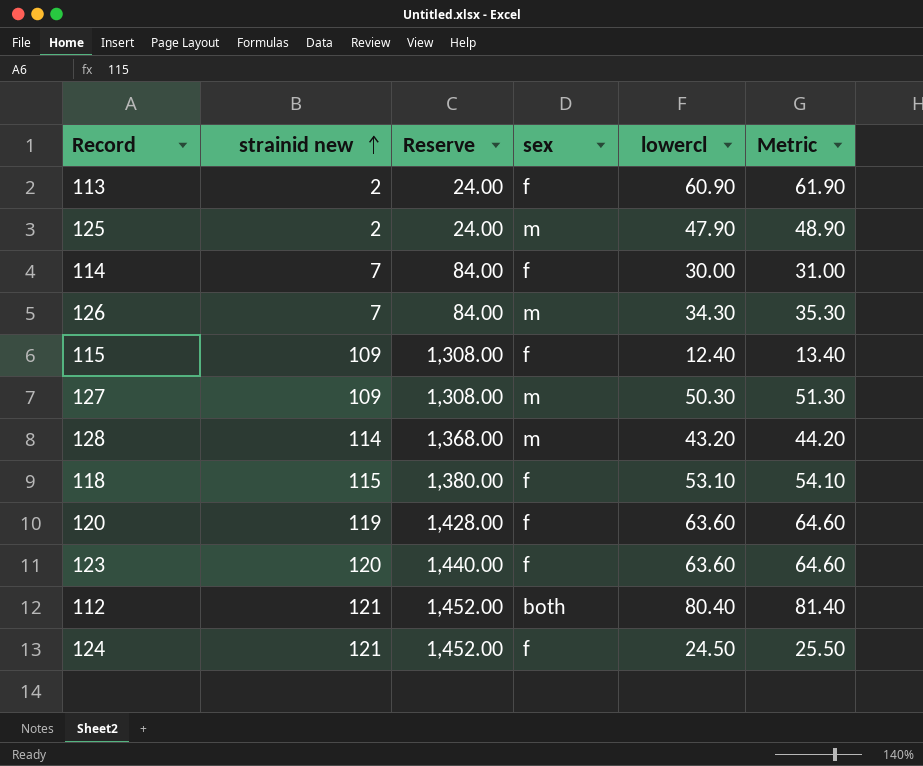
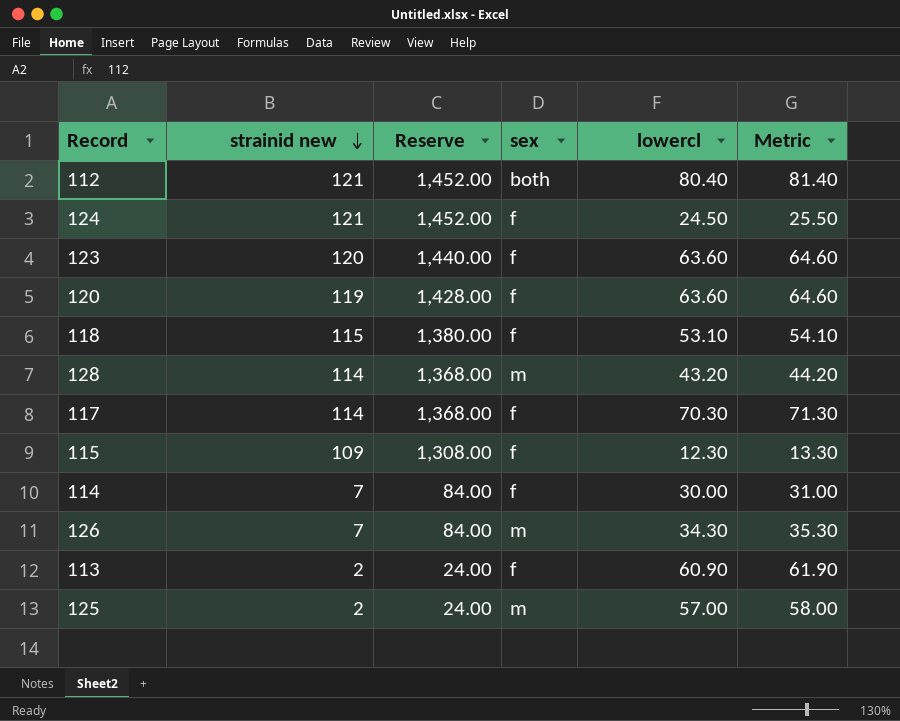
row order: strainid new ascending -> strainid new descending
row 127: 109 | 1,308.00 | m | 50.30 | 51.30 -> none
row 117: none -> 114 | 1,368.00 | f | 70.30 | 71.30
115 | lowercl: 12.40 -> 12.30
115 | Metric: 13.40 -> 13.30
125 | lowercl: 47.90 -> 57.00
125 | Metric: 48.90 -> 58.00

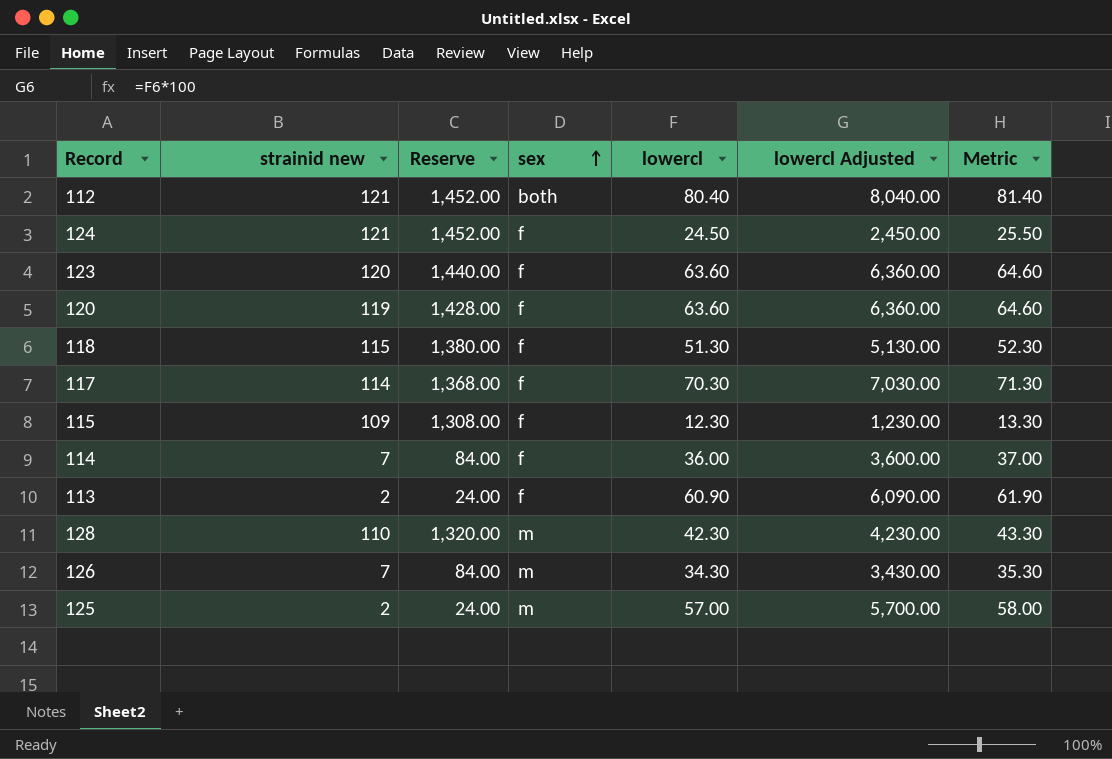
row order: strainid new descending -> sex ascending
column lowercl Adjusted | formula: none -> [lowercl] * 100
118 | lowercl: 53.10 -> 51.30
118 | Metric: 54.10 -> 52.30
114 | lowercl: 30.00 -> 36.00
114 | Metric: 31.00 -> 37.00
128 | strainid new: 114 -> 110
128 | Reserve: 1,368.00 -> 1,320.00
128 | lowercl: 43.20 -> 42.30
128 | Metric: 44.20 -> 43.30

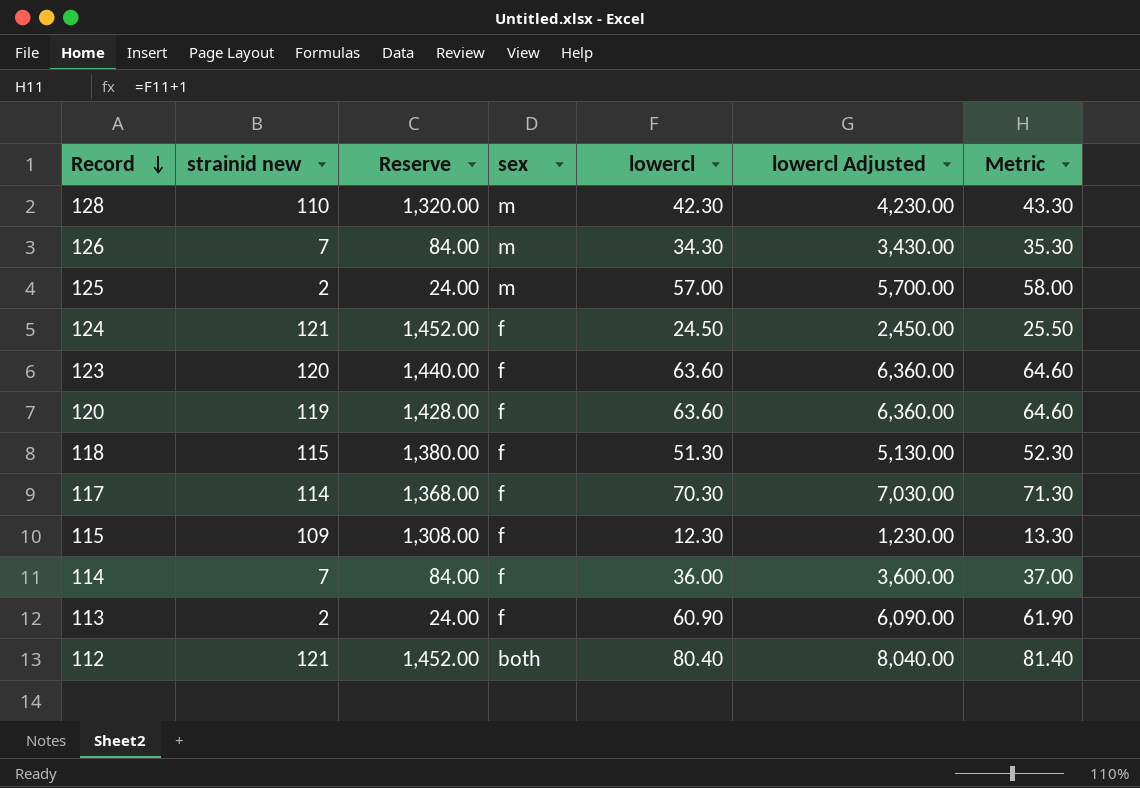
row order: sex ascending -> Record descending

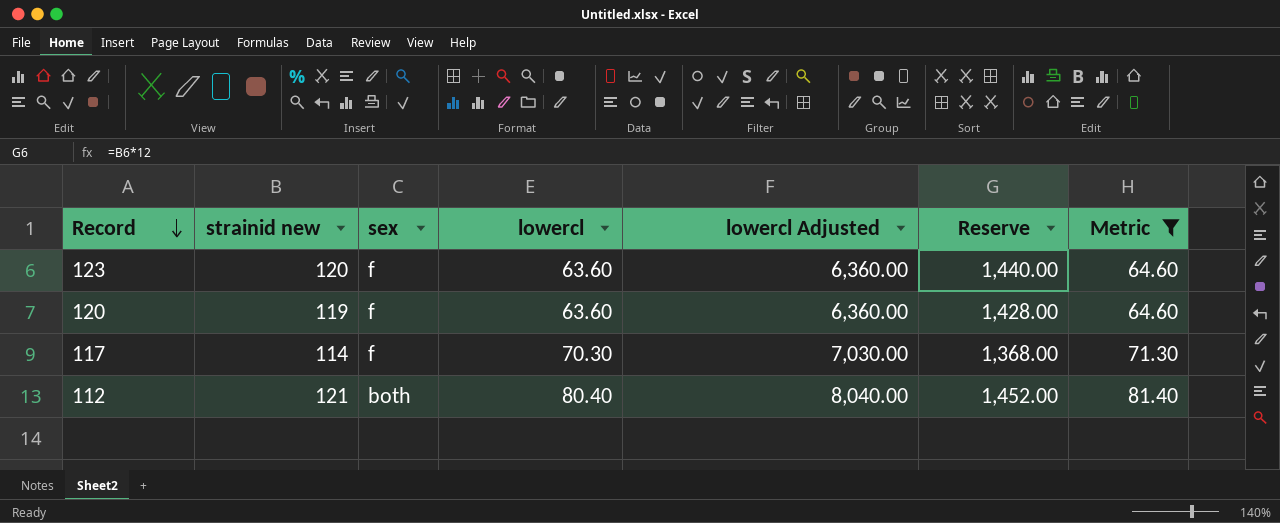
filter: none -> Metric >= 64.60
column Reserve | position: 3 -> 6

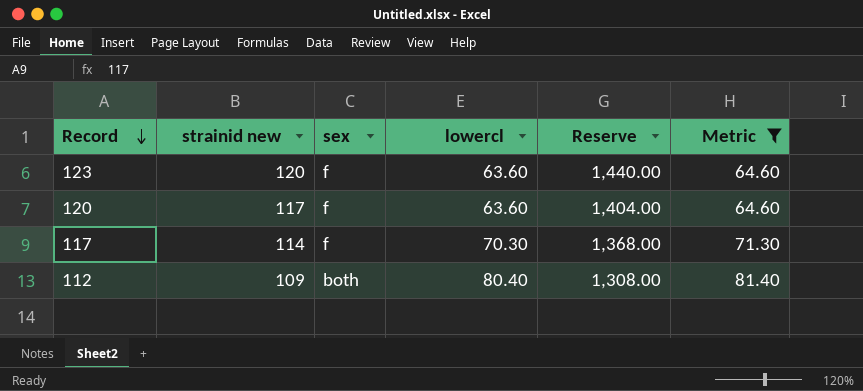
column lowercl Adjusted | formula: [lowercl] * 100 -> none
120 | strainid new: 119 -> 117
120 | Reserve: 1,428.00 -> 1,404.00
112 | strainid new: 121 -> 109
112 | Reserve: 1,452.00 -> 1,308.00

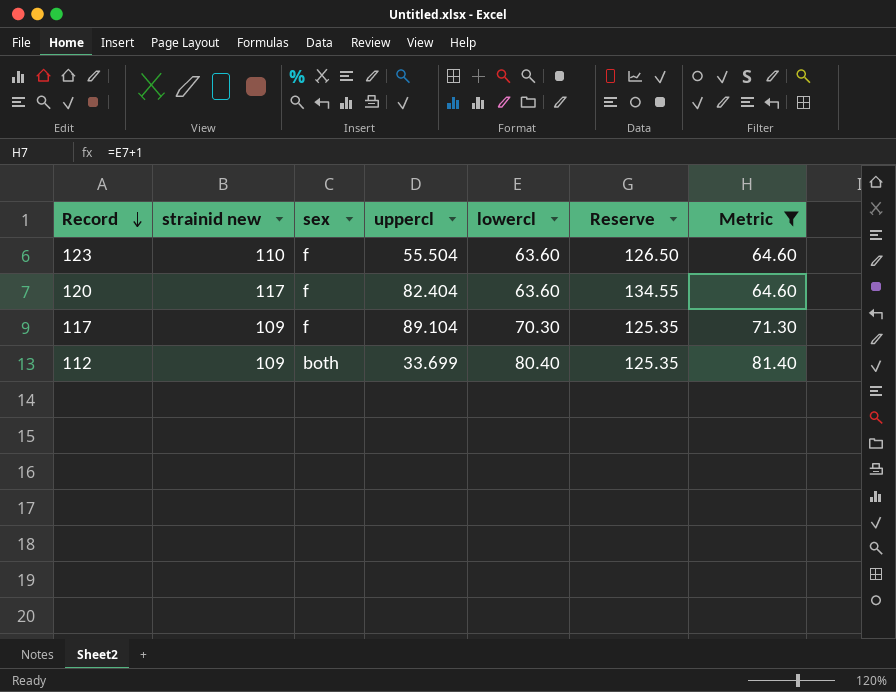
column uppercl | position: none -> 4
column Reserve | formula: [strainid new] * 12 -> [strainid new] * 1.15
123 | strainid new: 120 -> 110
117 | strainid new: 114 -> 109

